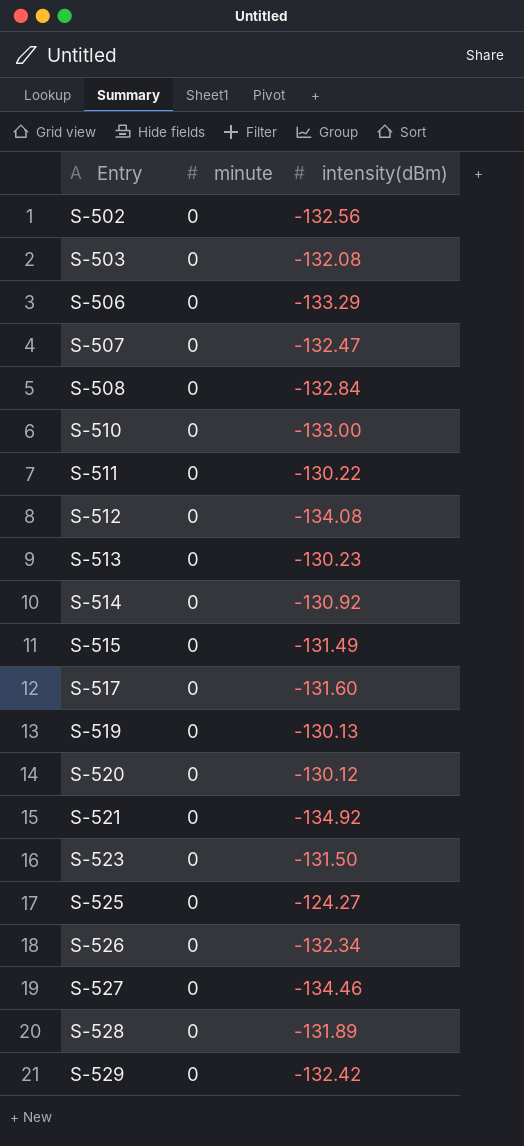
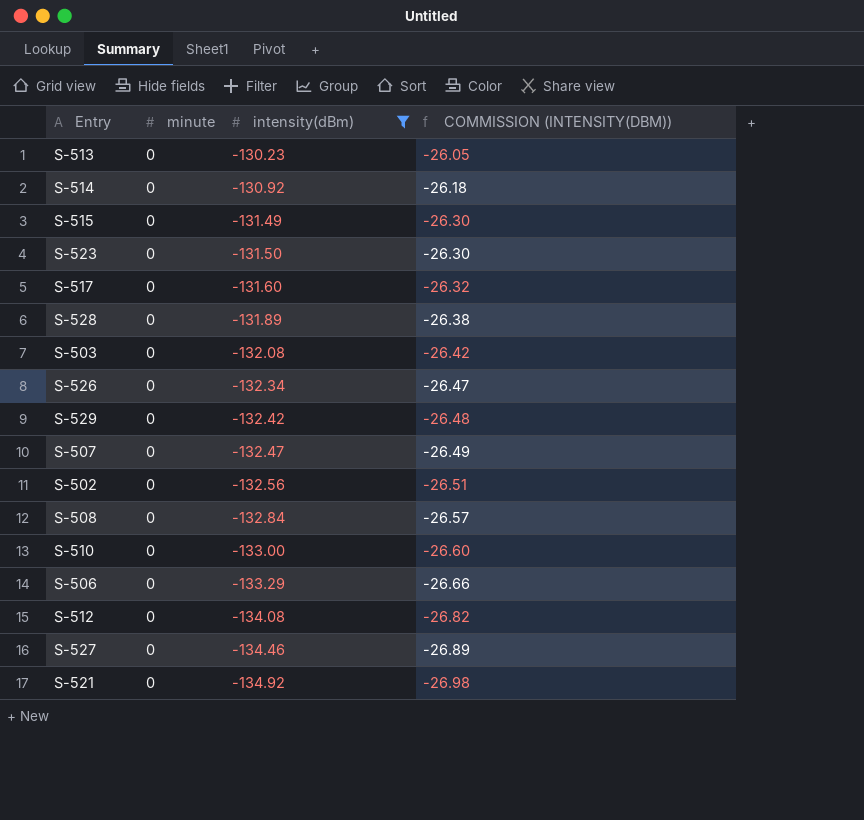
filter: none -> intensity(dBm) <= -130.23
row order: Entry ascending -> intensity(dBm) descending
column COMMISSION (INTENSITY(DBM)) | formula: none -> [intensity(dBm)] * 0.2

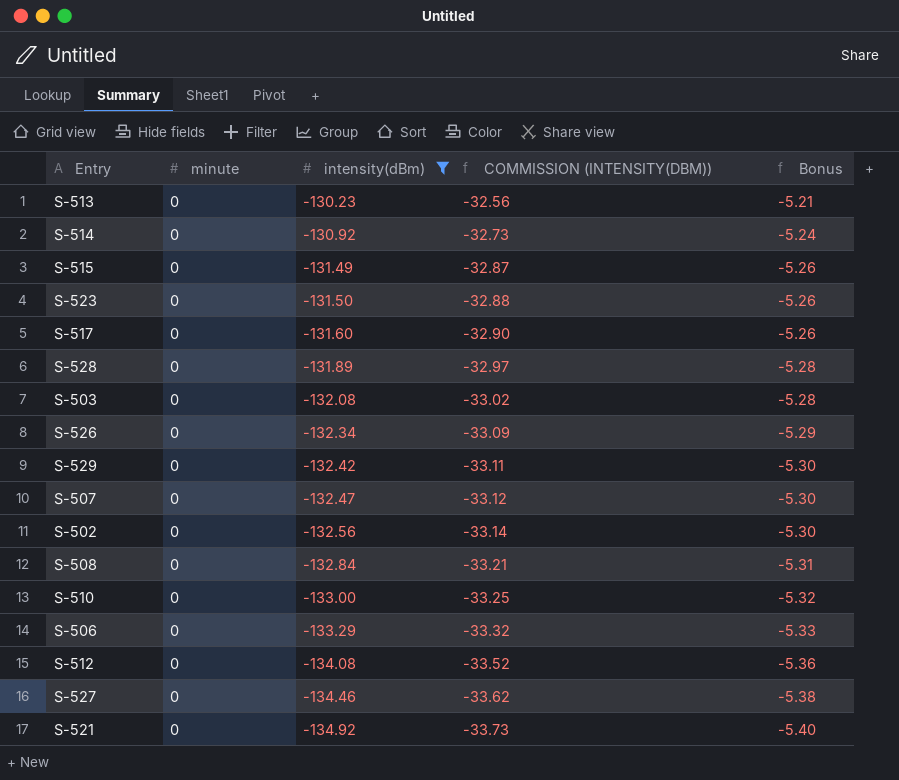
column COMMISSION (INTENSITY(DBM)) | formula: [intensity(dBm)] * 0.2 -> [intensity(dBm)] * 0.25
column Bonus | formula: none -> [intensity(dBm)] * 0.04

